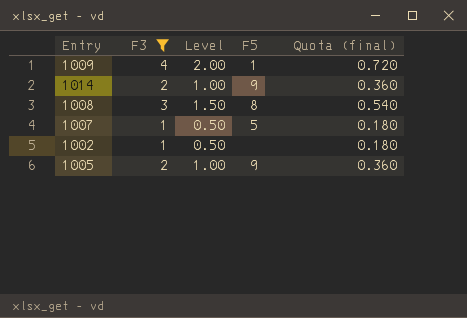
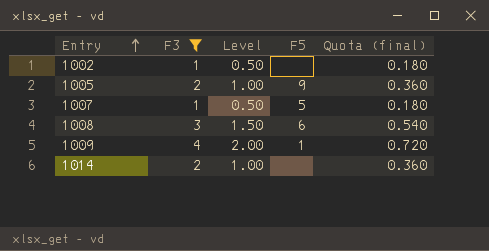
row order: none -> Entry ascending
1008 | F5: 8 -> 6
1014 | F5: 9 -> none

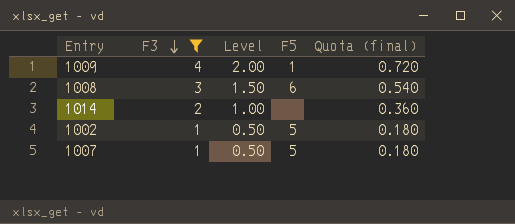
row order: Entry ascending -> F3 descending
row 1005: 2 | 1.00 | 9 | 0.360 -> none
1002 | F5: none -> 5

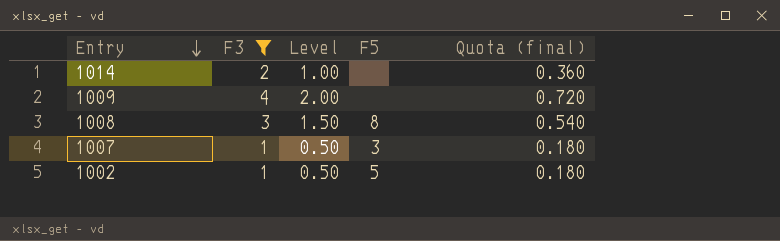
row order: F3 descending -> Entry descending
1009 | F5: 1 -> none
1008 | F5: 6 -> 8
1007 | F5: 5 -> 3

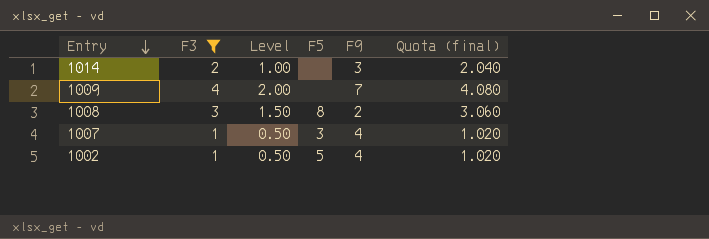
column F9 | position: none -> 5
column Quota (final) | formula: [F3] * 0.18 -> [F3] * 1.02

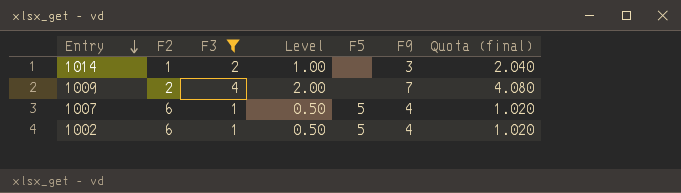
column F2 | position: none -> 2
row 1008: 3 | 1.50 | 8 | 2 | 3.060 -> none
1007 | F5: 3 -> 5

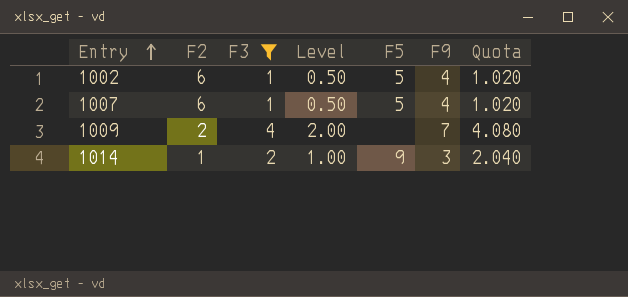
row order: Entry descending -> Entry ascending
column name: Quota (final) -> Quota
1014 | F5: none -> 9

